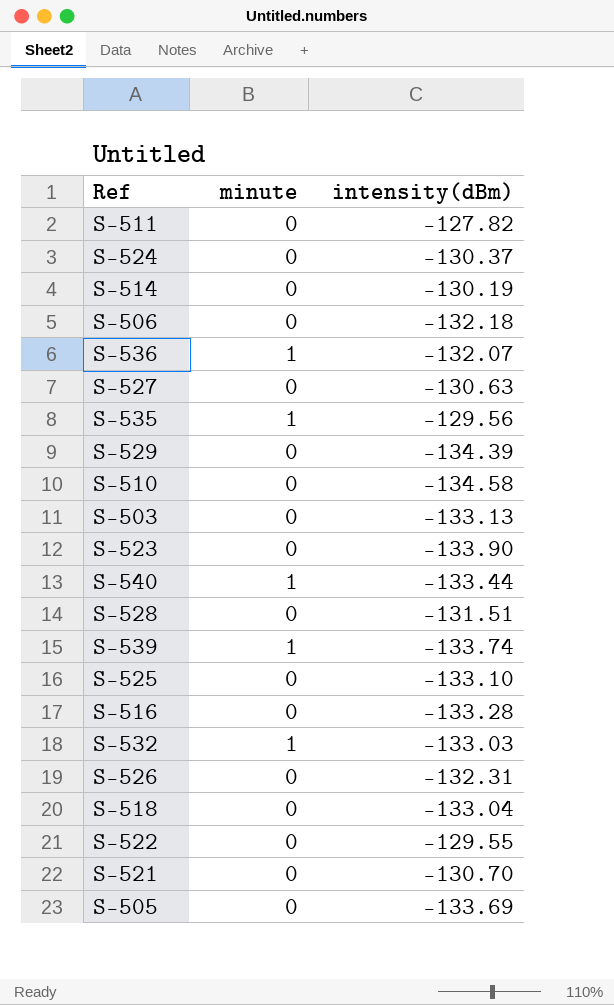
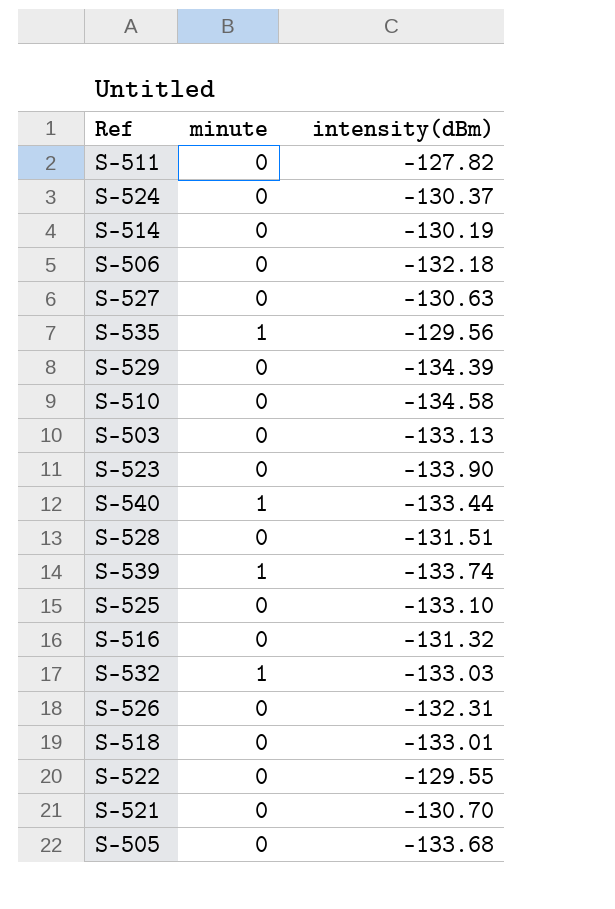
row S-536: 1 | -132.07 -> none
S-516 | intensity(dBm): -133.28 -> -131.32
S-518 | intensity(dBm): -133.04 -> -133.01
S-505 | intensity(dBm): -133.69 -> -133.68

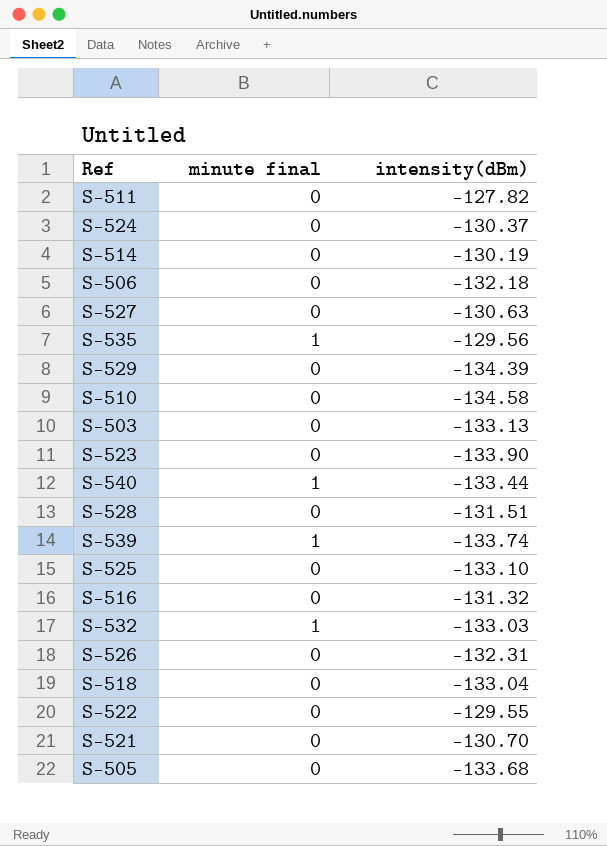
column name: minute -> minute final
S-518 | intensity(dBm): -133.01 -> -133.04

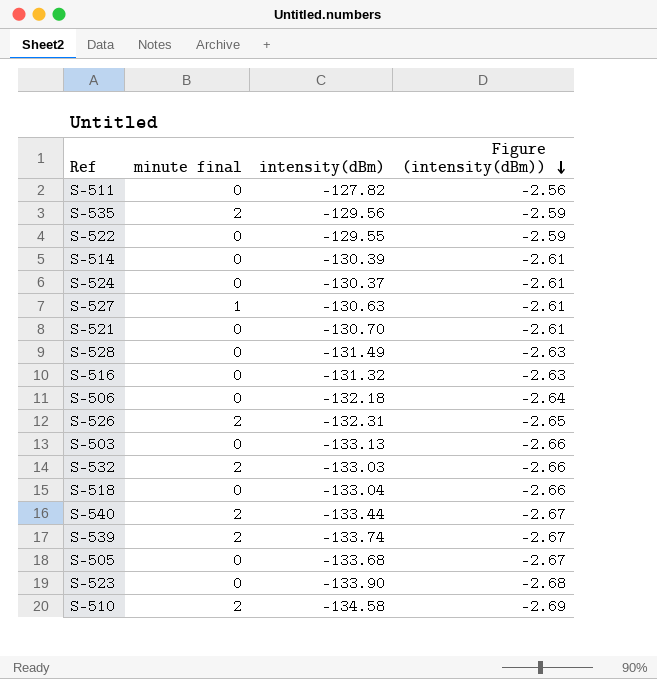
row order: none -> Figure (intensity(dBm)) descending
column Figure (intensity(dBm)) | formula: none -> [intensity(dBm)] * 0.02
row S-529: 0 | -134.39 -> none
row S-525: 0 | -133.10 -> none
S-535 | minute final: 1 -> 2
S-514 | intensity(dBm): -130.19 -> -130.39
S-527 | minute final: 0 -> 1
S-528 | intensity(dBm): -131.51 -> -131.49
S-526 | minute final: 0 -> 2
S-532 | minute final: 1 -> 2
S-540 | minute final: 1 -> 2
S-539 | minute final: 1 -> 2
S-510 | minute final: 0 -> 2

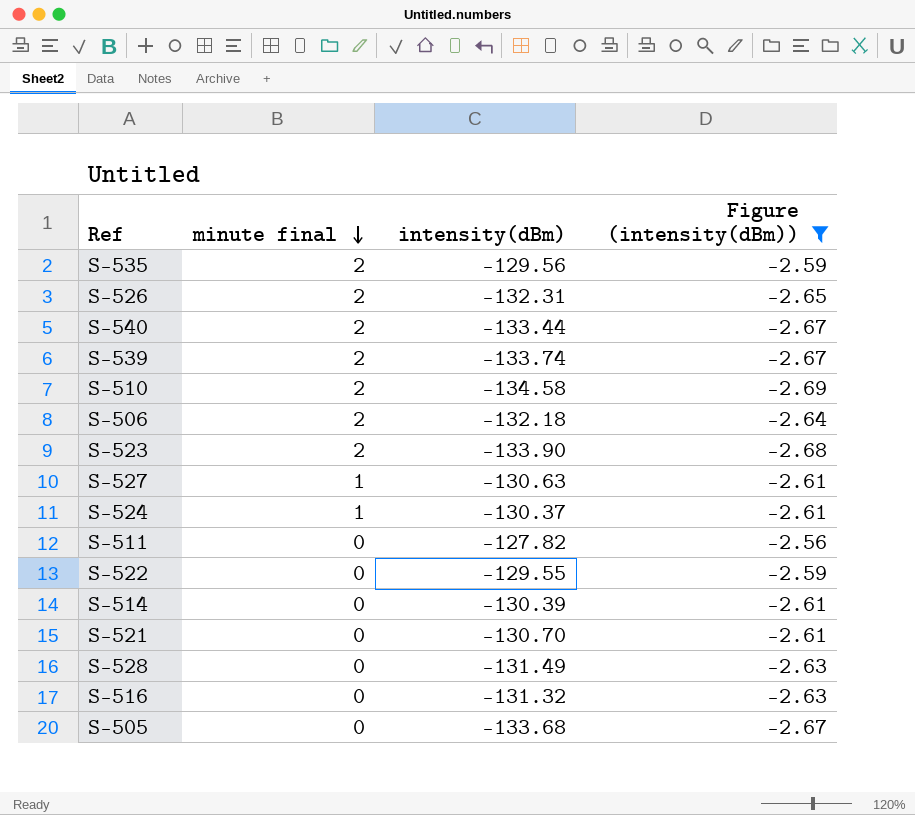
filter: none -> Figure (intensity(dBm)) != -2.66
row order: Figure (intensity(dBm)) descending -> minute final descending
S-506 | minute final: 0 -> 2
S-523 | minute final: 0 -> 2
S-524 | minute final: 0 -> 1

